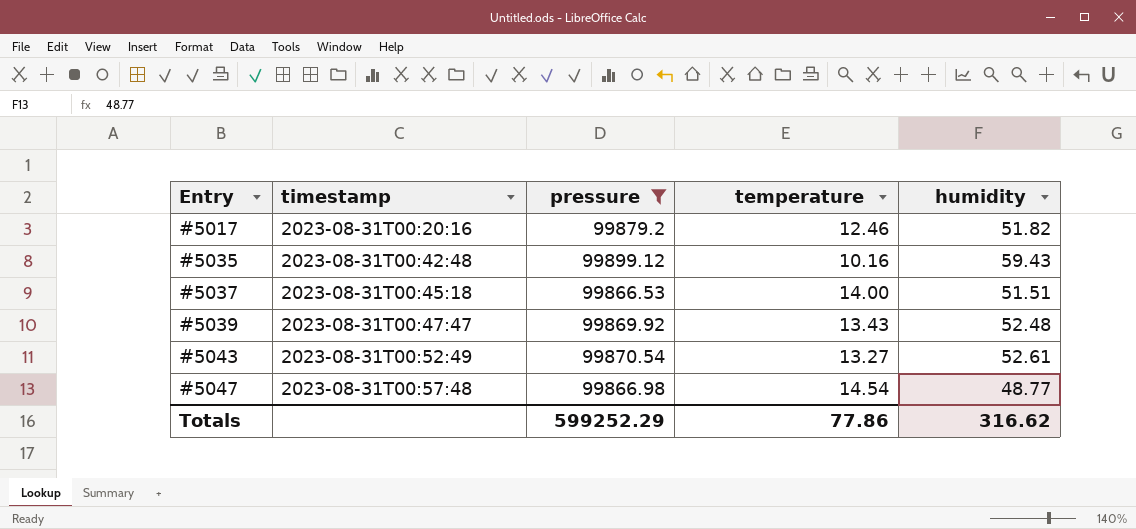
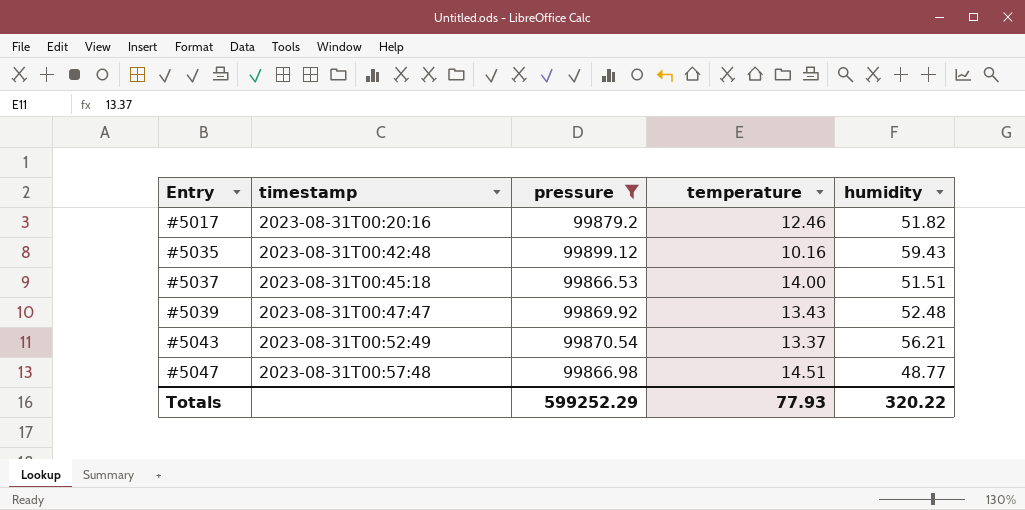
#5043 | temperature: 13.27 -> 13.37
#5043 | humidity: 52.61 -> 56.21
#5047 | temperature: 14.54 -> 14.51
Totals | temperature: 77.86 -> 77.93
Totals | humidity: 316.62 -> 320.22

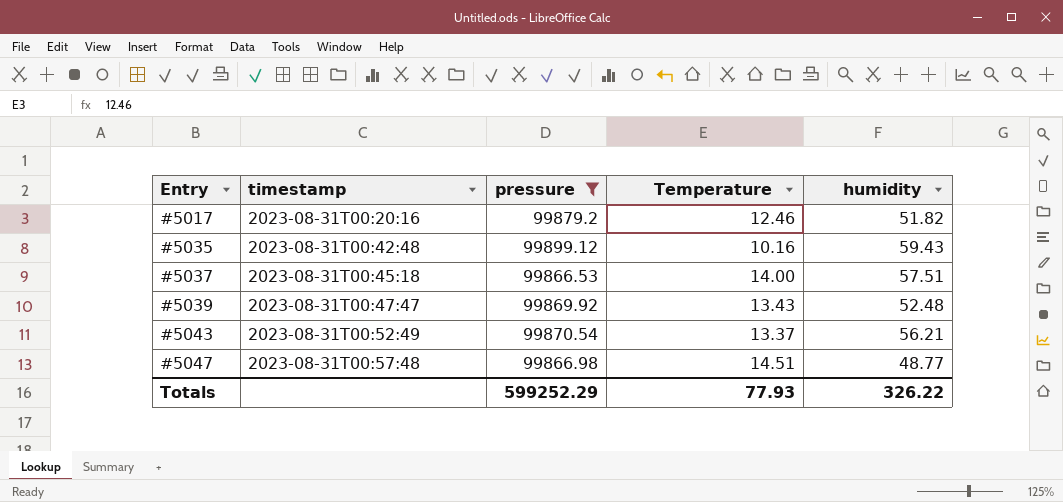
column name: temperature -> Temperature
#5037 | humidity: 51.51 -> 57.51
Totals | humidity: 320.22 -> 326.22

